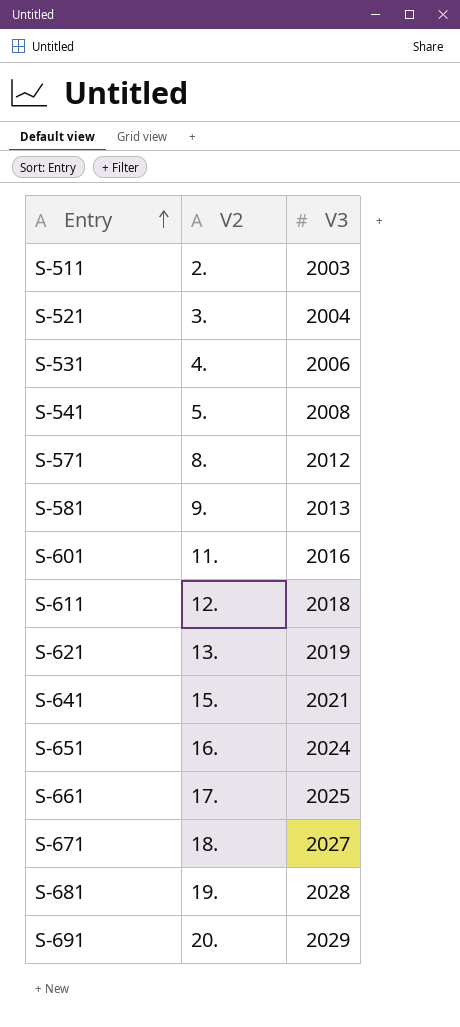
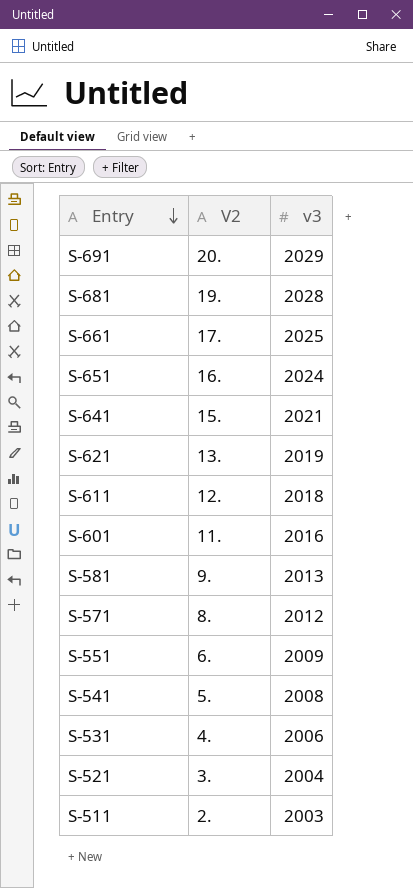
row order: Entry ascending -> Entry descending
column name: V3 -> v3
row S-671: 18. | 2027 -> none
row S-551: none -> 6. | 2009

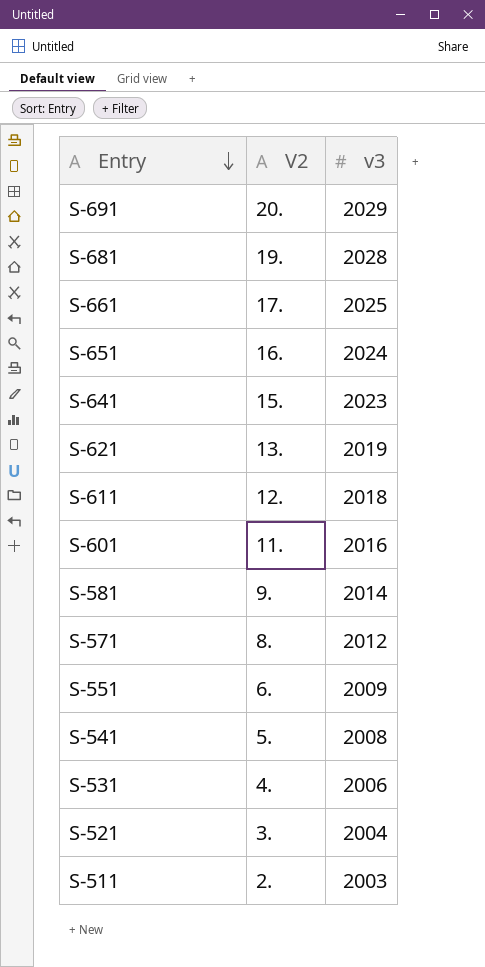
S-641 | v3: 2021 -> 2023
S-581 | v3: 2013 -> 2014

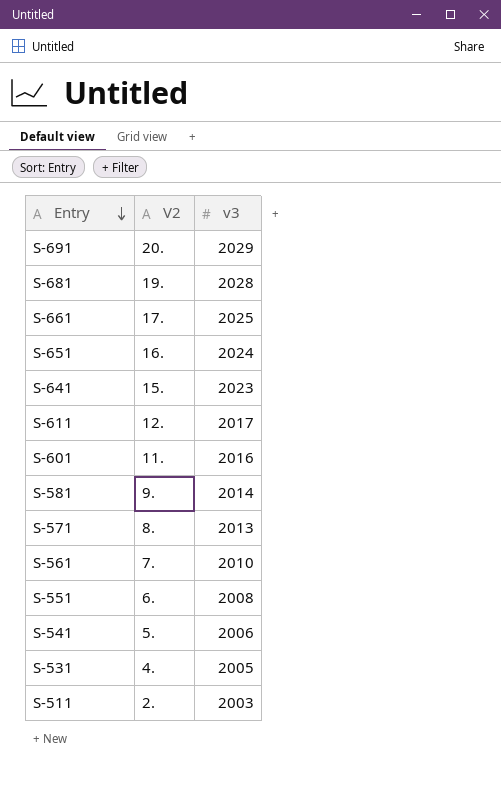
row S-621: 13. | 2019 -> none
row S-521: 3. | 2004 -> none
S-611 | v3: 2018 -> 2017
S-571 | v3: 2012 -> 2013
row S-561: none -> 7. | 2010
S-551 | v3: 2009 -> 2008
S-541 | v3: 2008 -> 2006
S-531 | v3: 2006 -> 2005

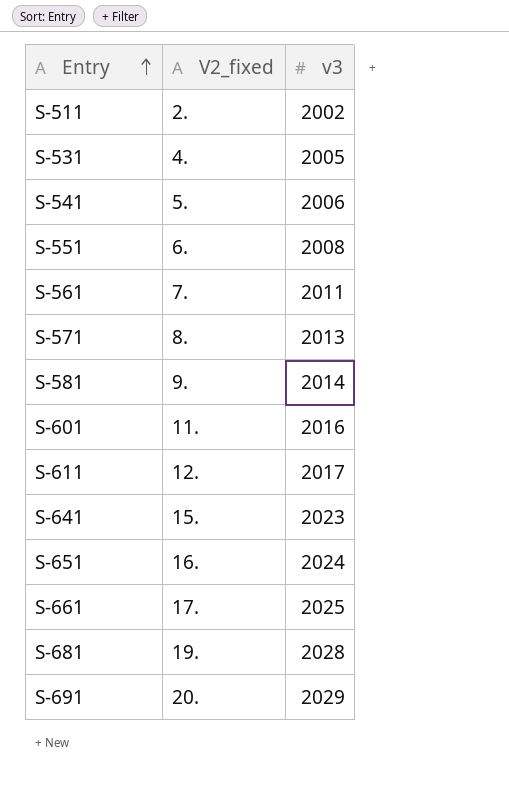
row order: Entry descending -> Entry ascending
column name: V2 -> V2_fixed
S-511 | v3: 2003 -> 2002
S-561 | v3: 2010 -> 2011

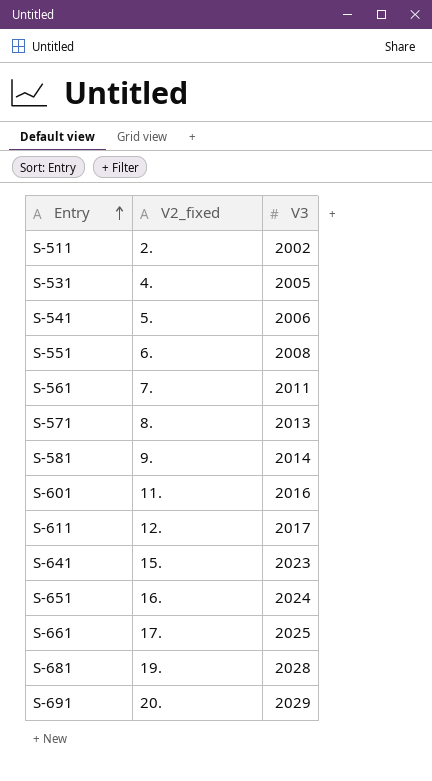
column name: v3 -> V3

